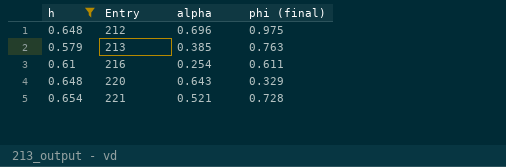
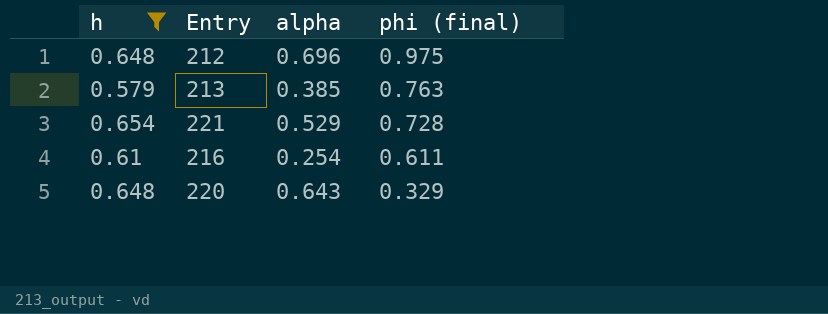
row order: Entry ascending -> phi (final) descending
221 | alpha: 0.521 -> 0.529

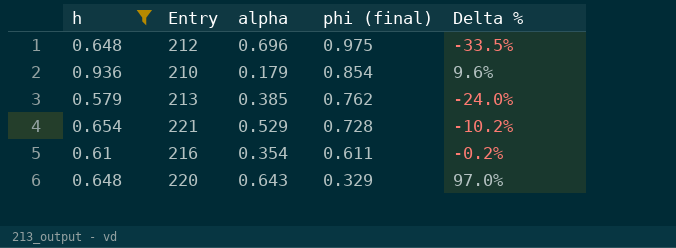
column Delta % | formula: none -> ([h] - [phi (final)]) / [phi (final)]
row 210: none -> 0.936 | 0.179 | 0.854 | 9.6%
213 | phi (final): 0.763 -> 0.762
216 | alpha: 0.254 -> 0.354

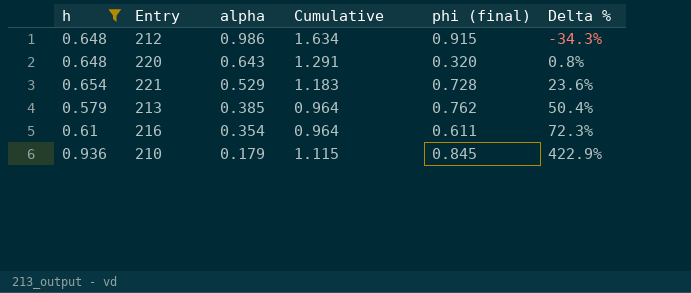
row order: phi (final) descending -> alpha descending
column Cumulative | formula: none -> [h] + [alpha]
column Delta % | formula: ([h] - [phi (final)]) / [phi (final)] -> ([h] - [alpha]) / [alpha]
212 | alpha: 0.696 -> 0.986
212 | phi (final): 0.975 -> 0.915
220 | phi (final): 0.329 -> 0.320
210 | phi (final): 0.854 -> 0.845

